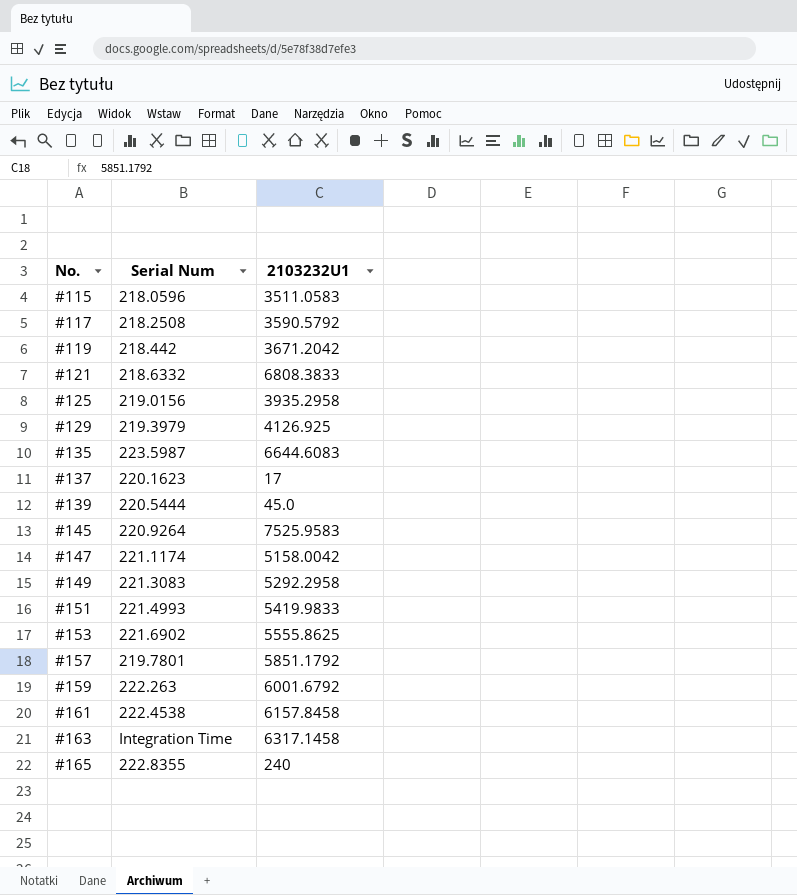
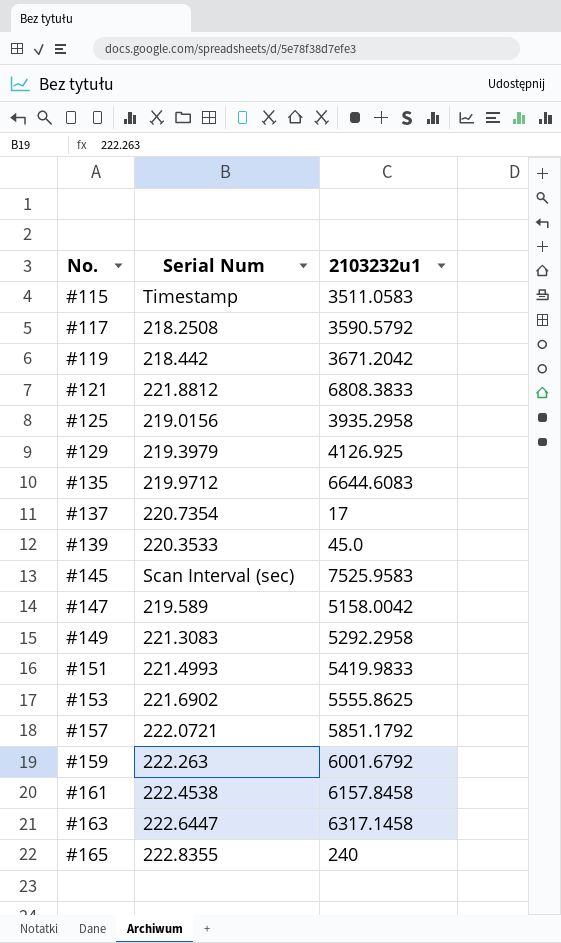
column name: 2103232U1 -> 2103232u1
#115 | Serial Num: 218.0596 -> Timestamp
#121 | Serial Num: 218.6332 -> 221.8812
#135 | Serial Num: 223.5987 -> 219.9712
#137 | Serial Num: 220.1623 -> 220.7354
#139 | Serial Num: 220.5444 -> 220.3533
#145 | Serial Num: 220.9264 -> Scan Interval (sec)
#147 | Serial Num: 221.1174 -> 219.589
#157 | Serial Num: 219.7801 -> 222.0721
#163 | Serial Num: Integration Time -> 222.6447

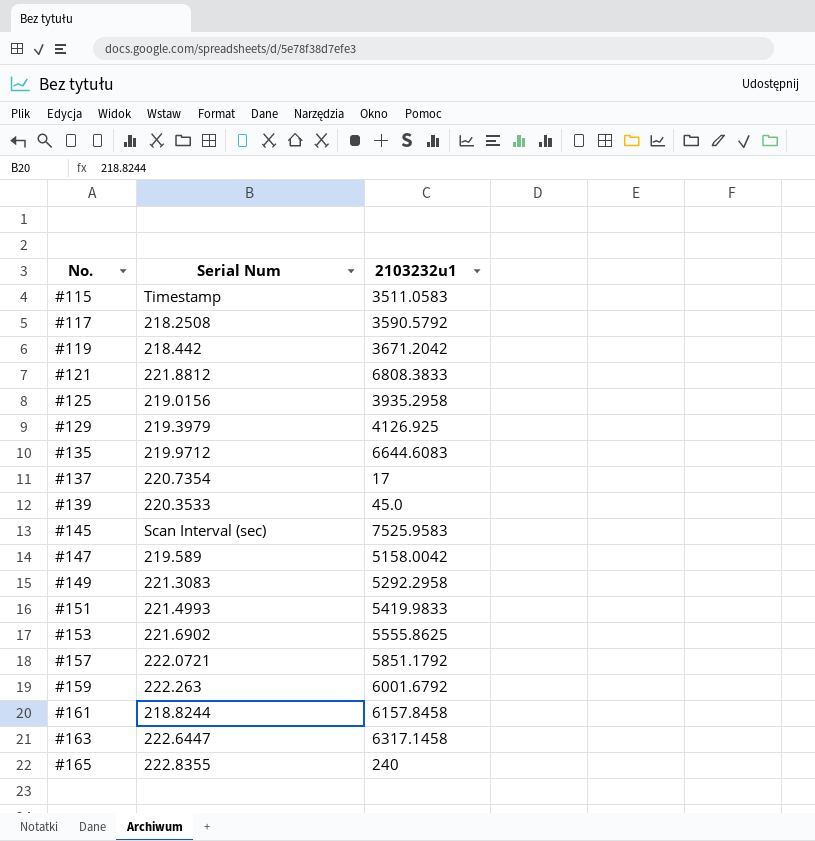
#161 | Serial Num: 222.4538 -> 218.8244

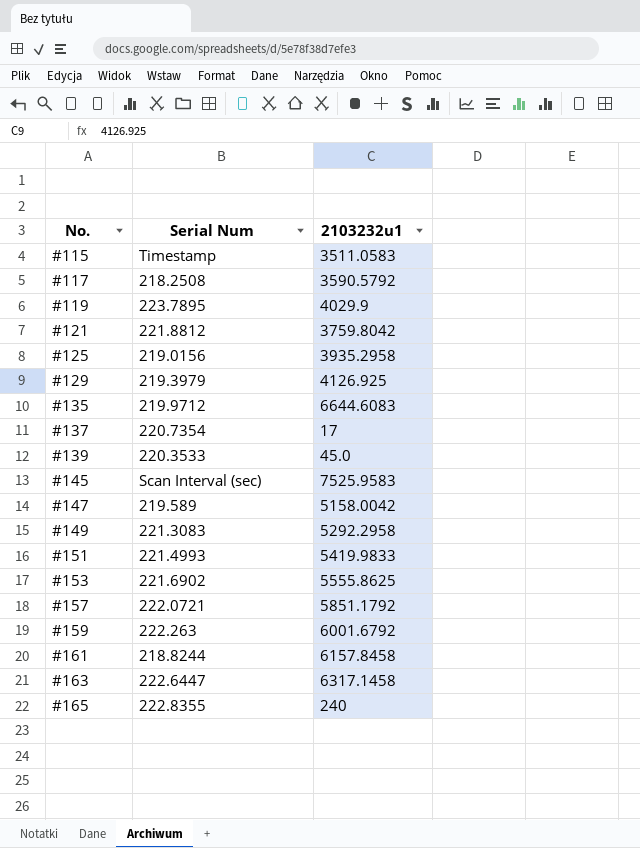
#119 | Serial Num: 218.442 -> 223.7895
#119 | 2103232u1: 3671.2042 -> 4029.9
#121 | 2103232u1: 6808.3833 -> 3759.8042

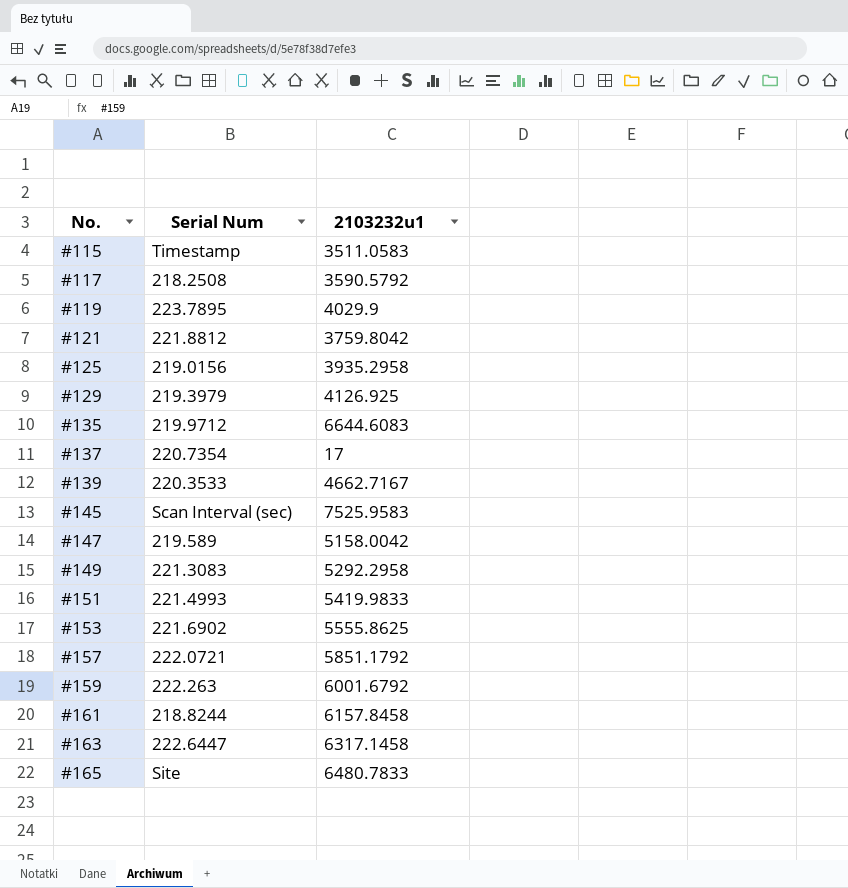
#139 | 2103232u1: 45.0 -> 4662.7167
#165 | Serial Num: 222.8355 -> Site
#165 | 2103232u1: 240 -> 6480.7833

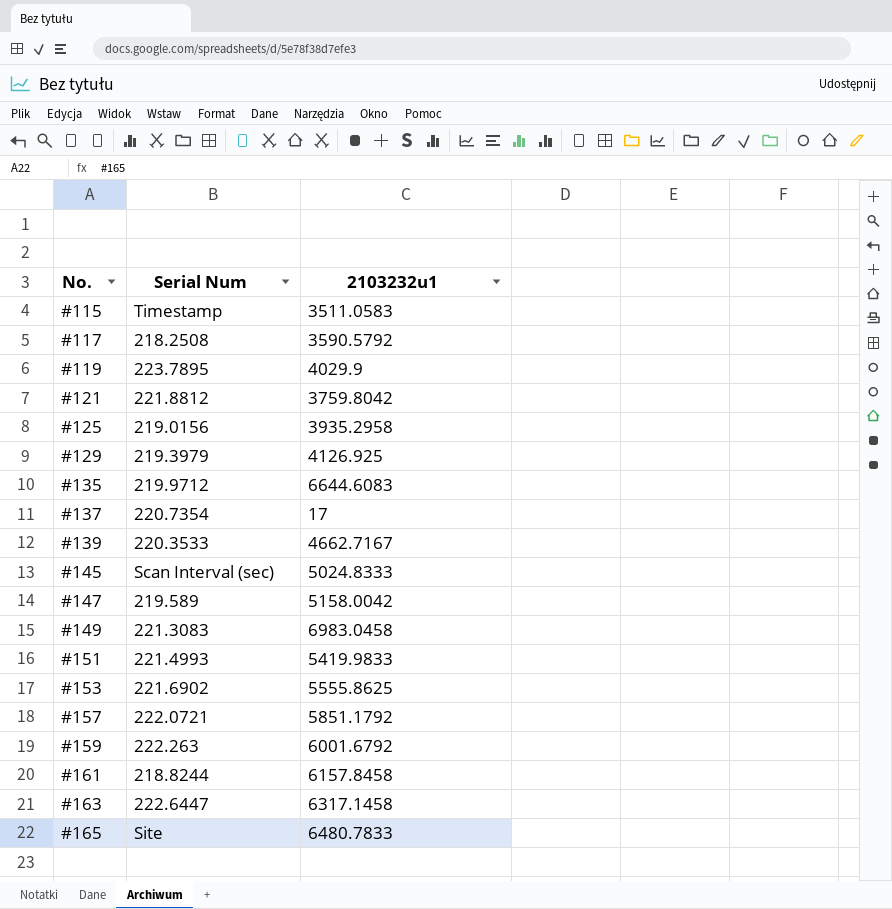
#145 | 2103232u1: 7525.9583 -> 5024.8333
#149 | 2103232u1: 5292.2958 -> 6983.0458

